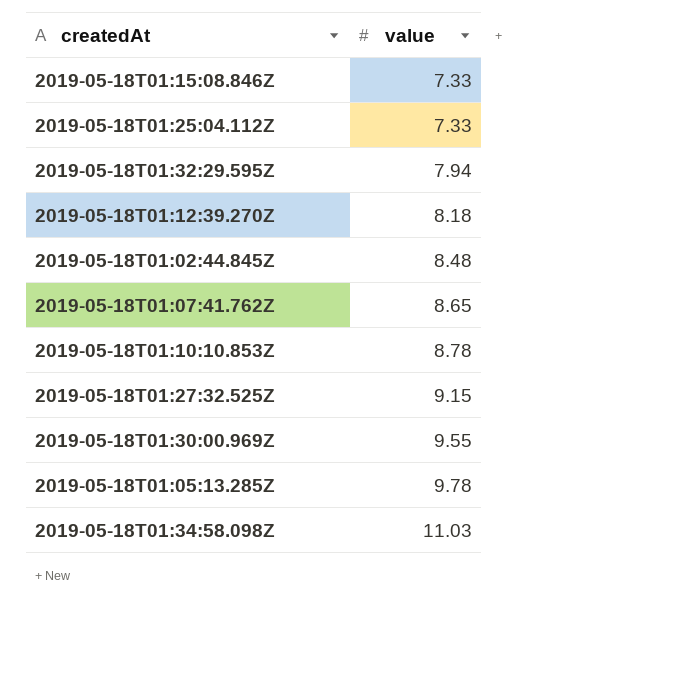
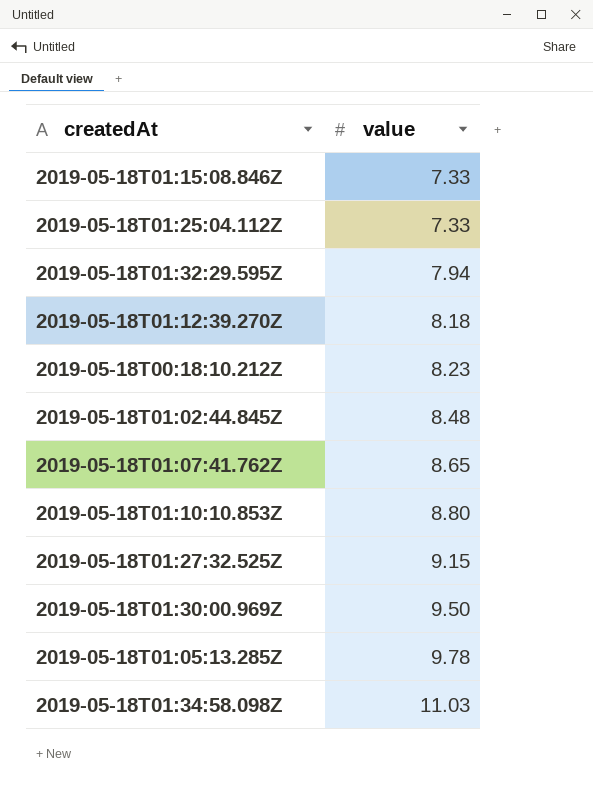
row 2019-05-18T00:18:10.212Z: none -> 8.23
2019-05-18T01:10:10.853Z | value: 8.78 -> 8.80
2019-05-18T01:30:00.969Z | value: 9.55 -> 9.50

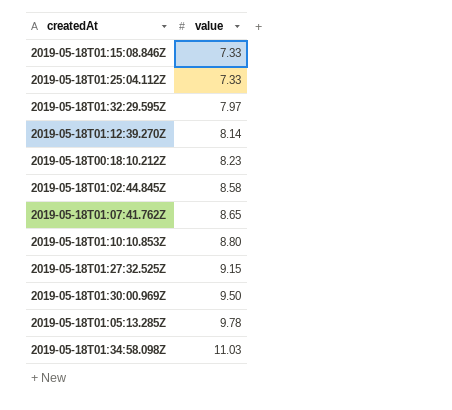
2019-05-18T01:32:29.595Z | value: 7.94 -> 7.97
2019-05-18T01:12:39.270Z | value: 8.18 -> 8.14
2019-05-18T01:02:44.845Z | value: 8.48 -> 8.58

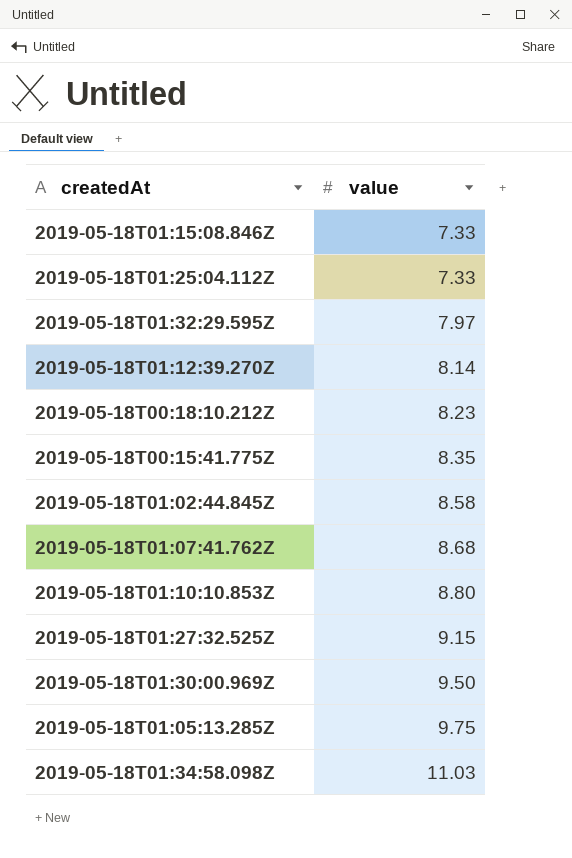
row 2019-05-18T00:15:41.775Z: none -> 8.35
2019-05-18T01:07:41.762Z | value: 8.65 -> 8.68
2019-05-18T01:05:13.285Z | value: 9.78 -> 9.75

